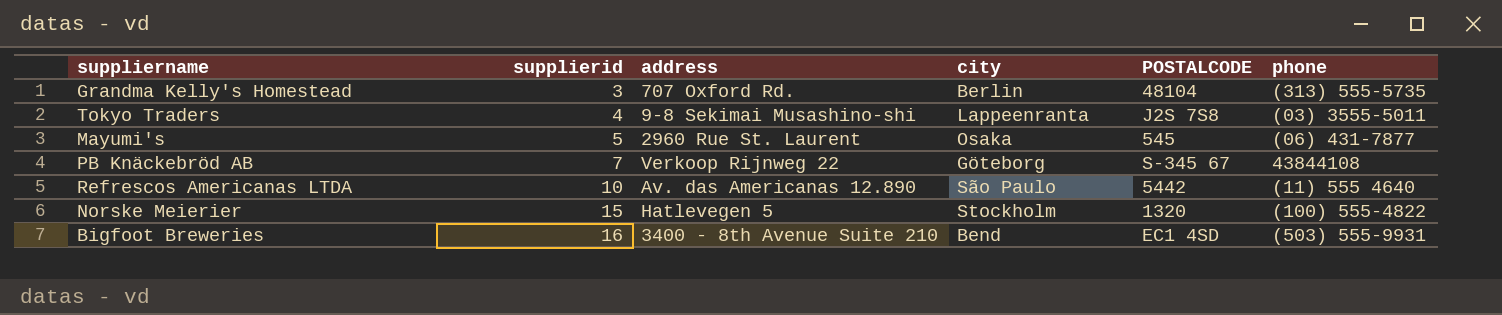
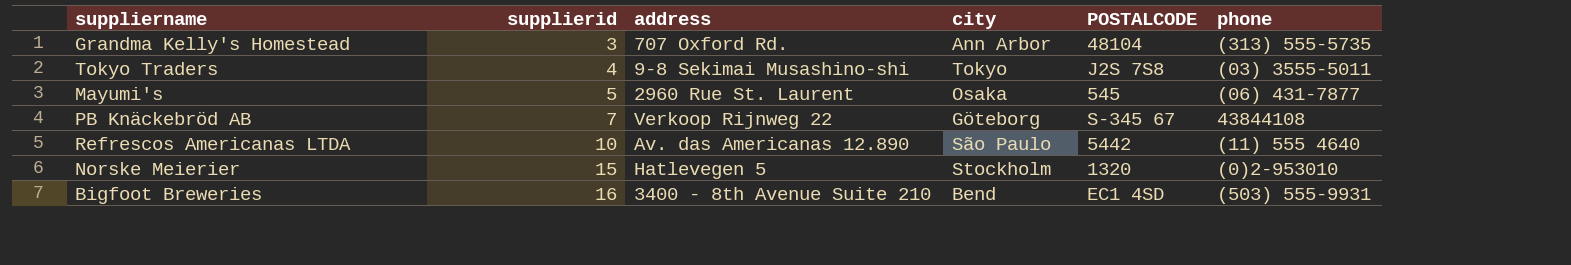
Grandma Kelly's Homestead | city: Berlin -> Ann Arbor
Tokyo Traders | city: Lappeenranta -> Tokyo
Norske Meierier | phone: (100) 555-4822 -> (0)2-953010

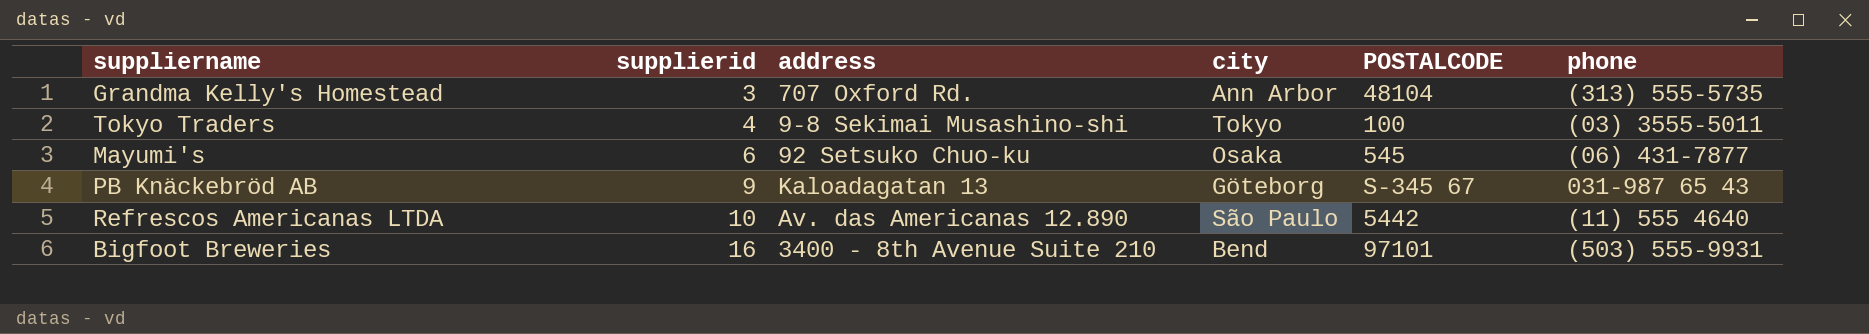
row Norske Meierier: 15 | Hatlevegen 5 | Stockholm | 1320 | (0)2-953010 -> none
Tokyo Traders | POSTALCODE: J2S 7S8 -> 100
Mayumi's | supplierid: 5 -> 6
Mayumi's | address: 2960 Rue St. Laurent -> 92 Setsuko Chuo-ku
PB Knäckebröd AB | supplierid: 7 -> 9
PB Knäckebröd AB | address: Verkoop Rijnweg 22 -> Kaloadagatan 13
PB Knäckebröd AB | phone: 43844108 -> 031-987 65 43
Bigfoot Breweries | POSTALCODE: EC1 4SD -> 97101

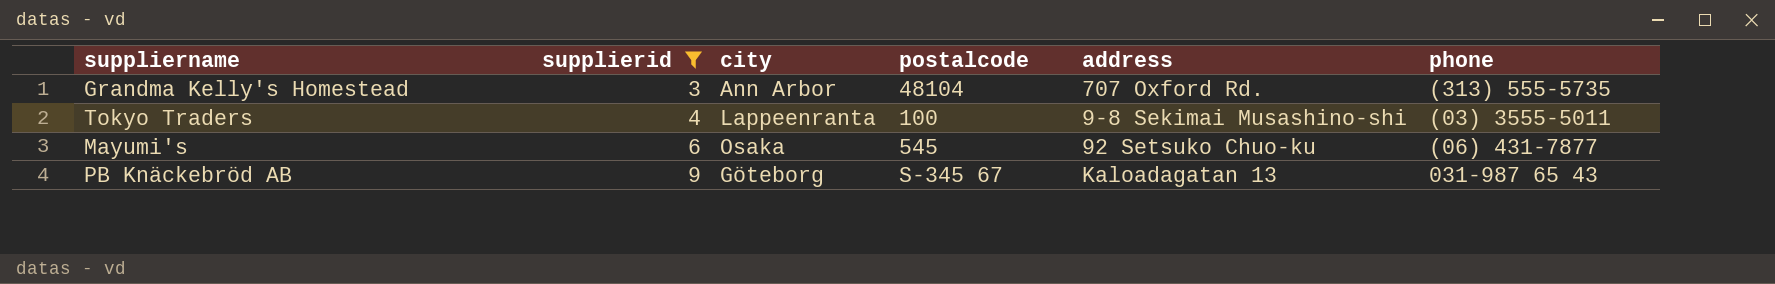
filter: none -> supplierid <= 9
column name: POSTALCODE -> postalcode
column address | position: 3 -> 5
Tokyo Traders | city: Tokyo -> Lappeenranta

